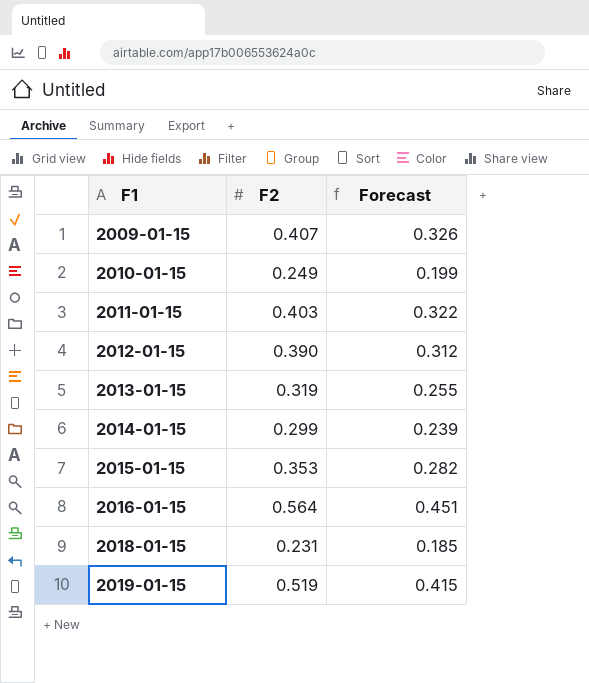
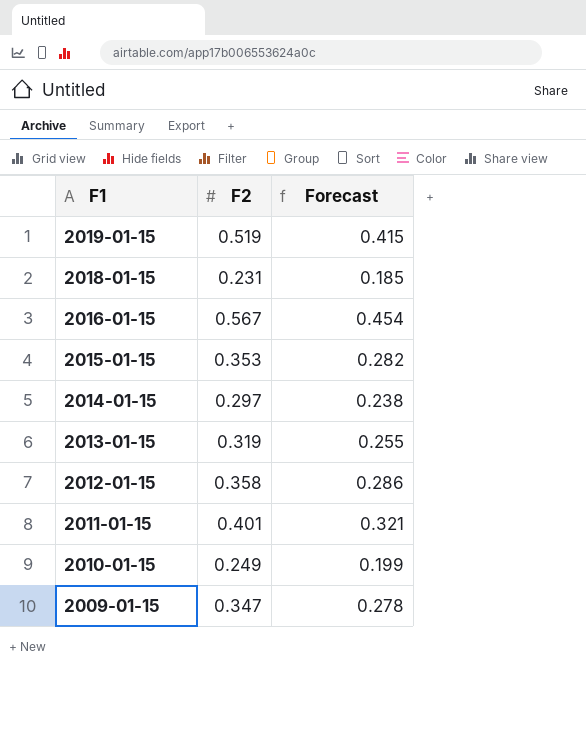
row order: F1 ascending -> F1 descending
2016-01-15 | F2: 0.564 -> 0.567
2016-01-15 | Forecast: 0.451 -> 0.454
2014-01-15 | F2: 0.299 -> 0.297
2014-01-15 | Forecast: 0.239 -> 0.238
2012-01-15 | F2: 0.390 -> 0.358
2012-01-15 | Forecast: 0.312 -> 0.286
2011-01-15 | F2: 0.403 -> 0.401
2011-01-15 | Forecast: 0.322 -> 0.321
2009-01-15 | F2: 0.407 -> 0.347
2009-01-15 | Forecast: 0.326 -> 0.278

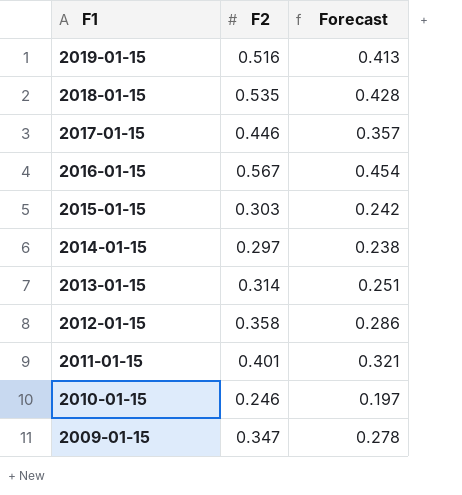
2019-01-15 | F2: 0.519 -> 0.516
2019-01-15 | Forecast: 0.415 -> 0.413
2018-01-15 | F2: 0.231 -> 0.535
2018-01-15 | Forecast: 0.185 -> 0.428
row 2017-01-15: none -> 0.446 | 0.357
2015-01-15 | F2: 0.353 -> 0.303
2015-01-15 | Forecast: 0.282 -> 0.242
2013-01-15 | F2: 0.319 -> 0.314
2013-01-15 | Forecast: 0.255 -> 0.251
2010-01-15 | F2: 0.249 -> 0.246
2010-01-15 | Forecast: 0.199 -> 0.197

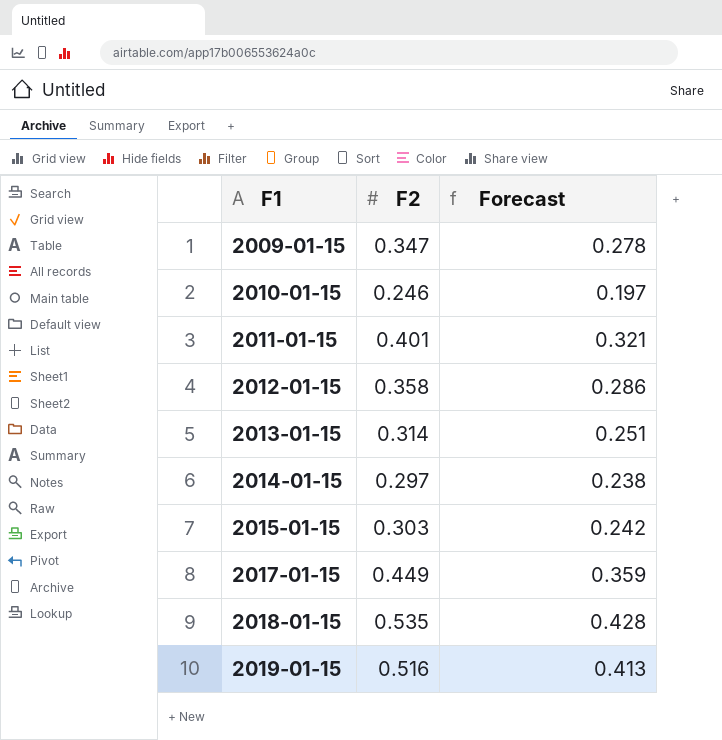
row order: F1 descending -> F1 ascending
row 2016-01-15: 0.567 | 0.454 -> none
2017-01-15 | F2: 0.446 -> 0.449
2017-01-15 | Forecast: 0.357 -> 0.359

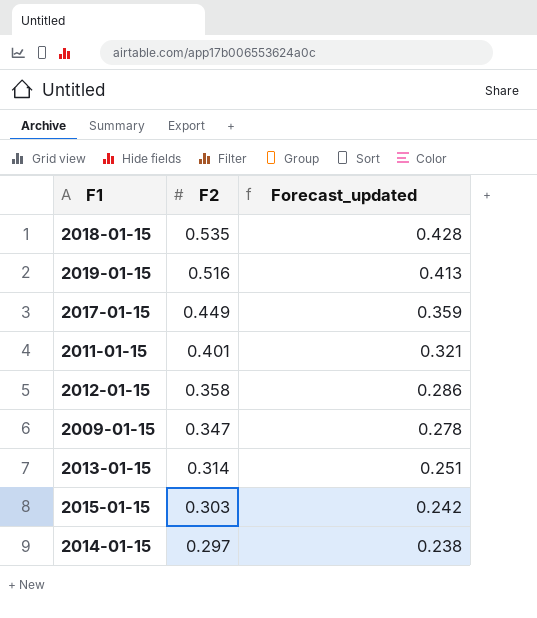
row order: F1 ascending -> F2 descending
column name: Forecast -> Forecast_updated
row 2010-01-15: 0.246 | 0.197 -> none

